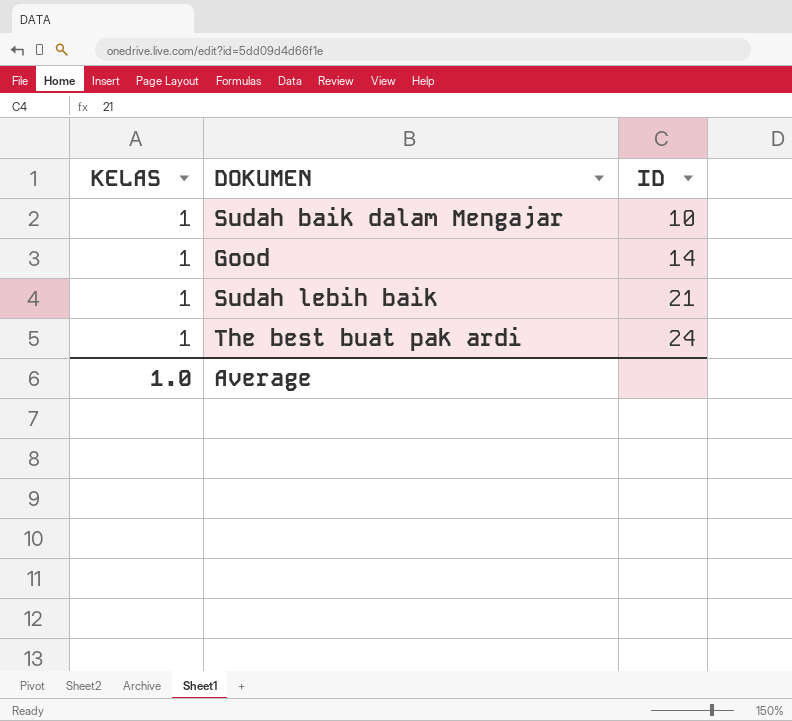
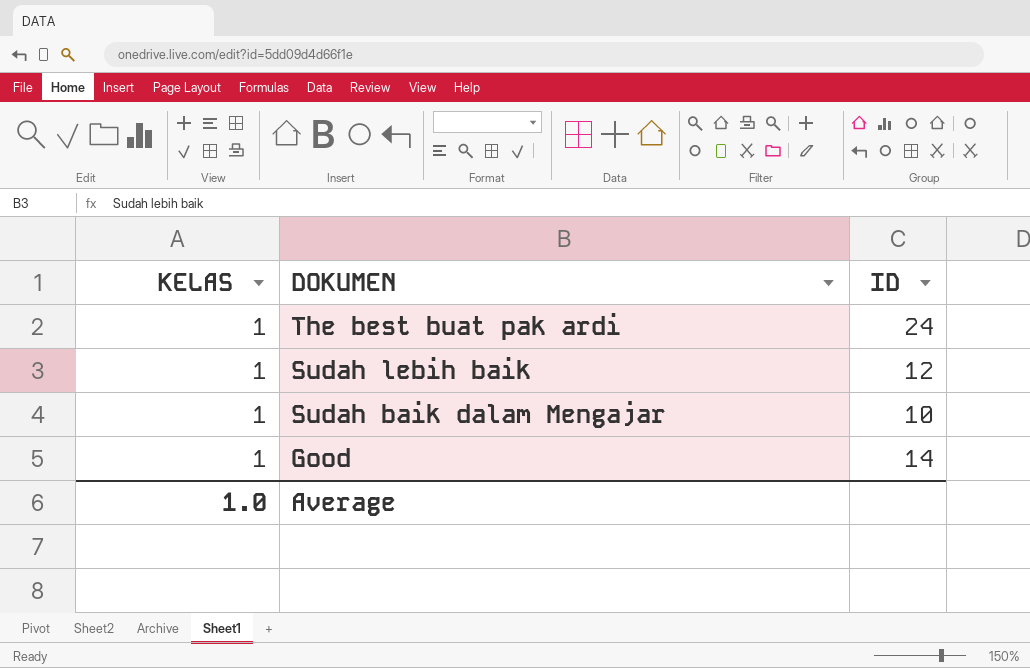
row order: ID ascending -> DOKUMEN descending
Sudah lebih baik | ID: 21 -> 12

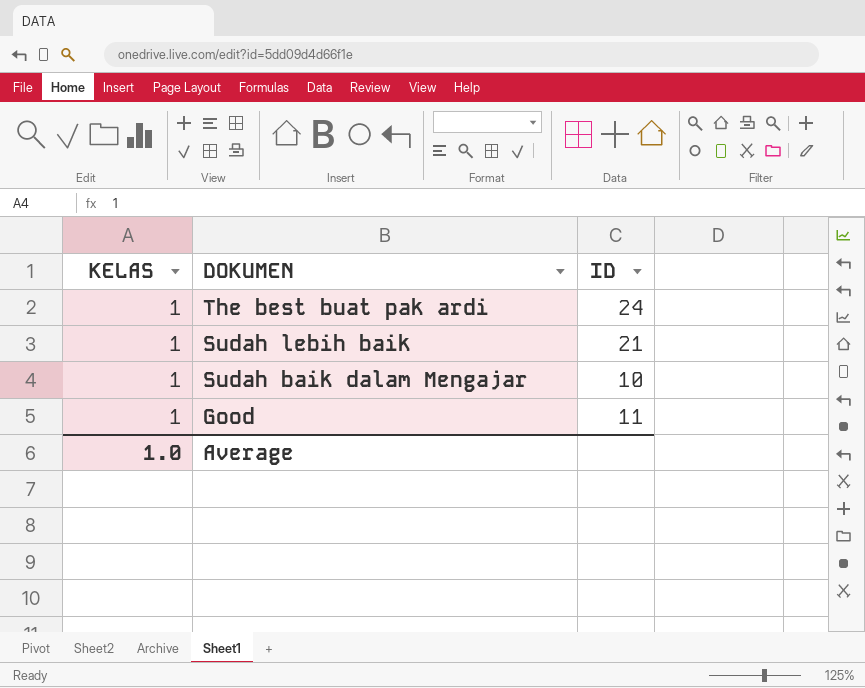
Sudah lebih baik | ID: 12 -> 21
Good | ID: 14 -> 11

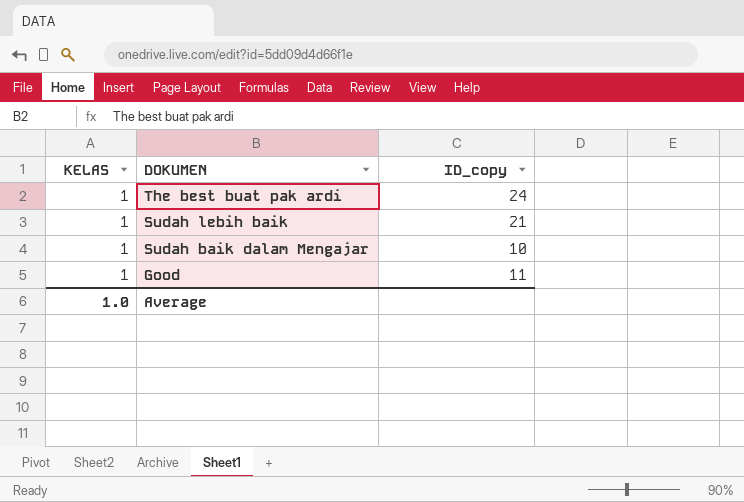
column name: ID -> ID_copy

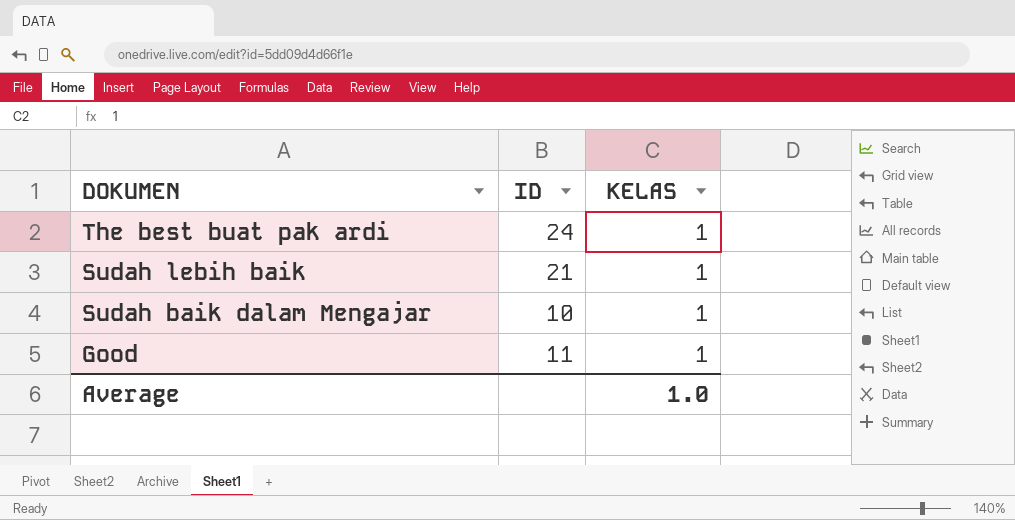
column name: ID_copy -> ID
column KELAS | position: 1 -> 3

